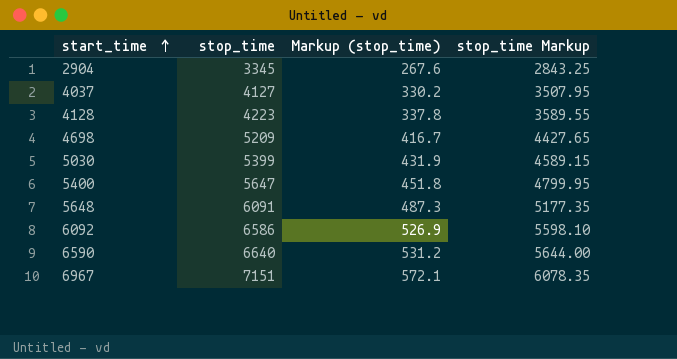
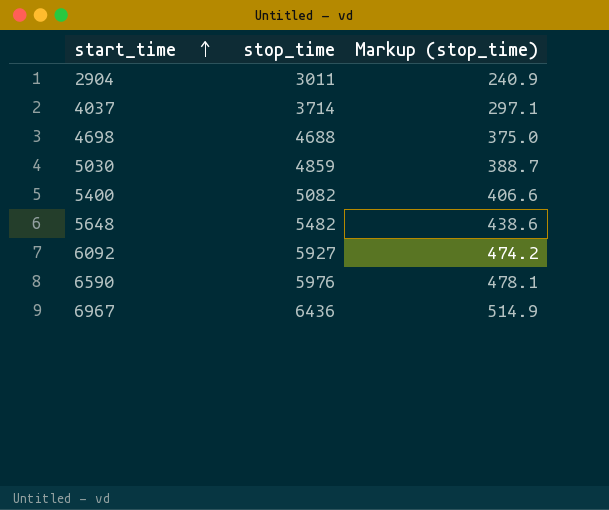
column stop_time Markup | formula: [stop_time] * 0.85 -> none
row 4128: 4223 | 337.8 | 3589.55 -> none
2904 | stop_time: 3345 -> 3011
2904 | Markup (stop_time): 267.6 -> 240.9
4037 | stop_time: 4127 -> 3714
4037 | Markup (stop_time): 330.2 -> 297.1
4698 | stop_time: 5209 -> 4688
4698 | Markup (stop_time): 416.7 -> 375.0
5030 | stop_time: 5399 -> 4859
5030 | Markup (stop_time): 431.9 -> 388.7
5400 | stop_time: 5647 -> 5082
5400 | Markup (stop_time): 451.8 -> 406.6
5648 | stop_time: 6091 -> 5482
5648 | Markup (stop_time): 487.3 -> 438.6
6092 | stop_time: 6586 -> 5927
6092 | Markup (stop_time): 526.9 -> 474.2
6590 | stop_time: 6640 -> 5976
6590 | Markup (stop_time): 531.2 -> 478.1
6967 | stop_time: 7151 -> 6436
6967 | Markup (stop_time): 572.1 -> 514.9

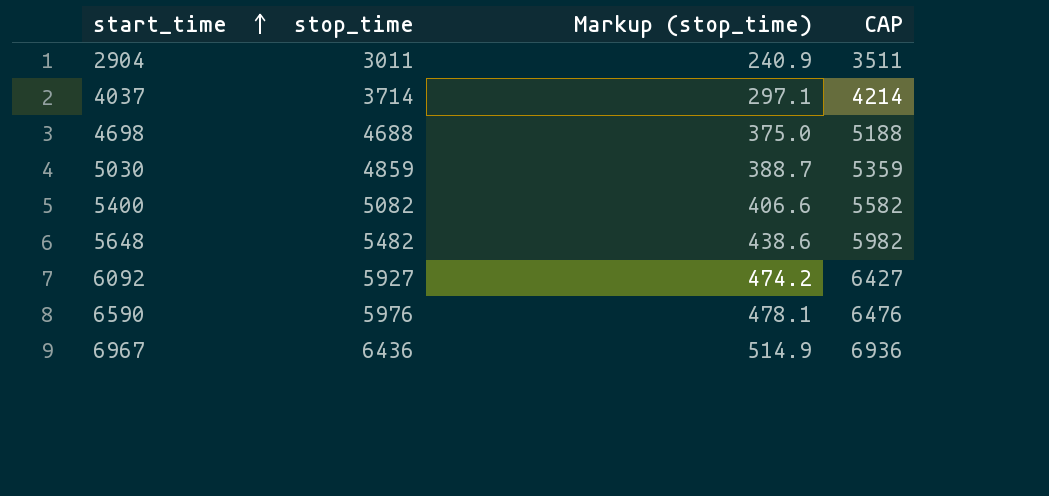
column CAP | formula: none -> [stop_time] + 500

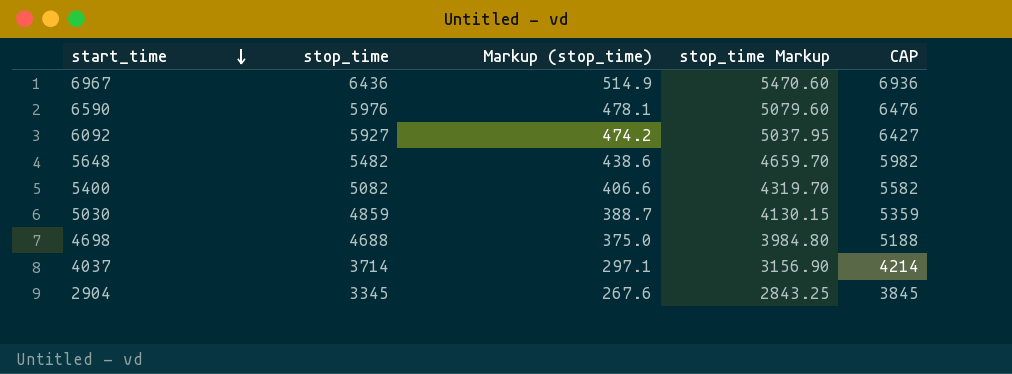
row order: start_time ascending -> start_time descending
column stop_time Markup | formula: none -> [stop_time] * 0.85
2904 | stop_time: 3011 -> 3345
2904 | Markup (stop_time): 240.9 -> 267.6
2904 | CAP: 3511 -> 3845

